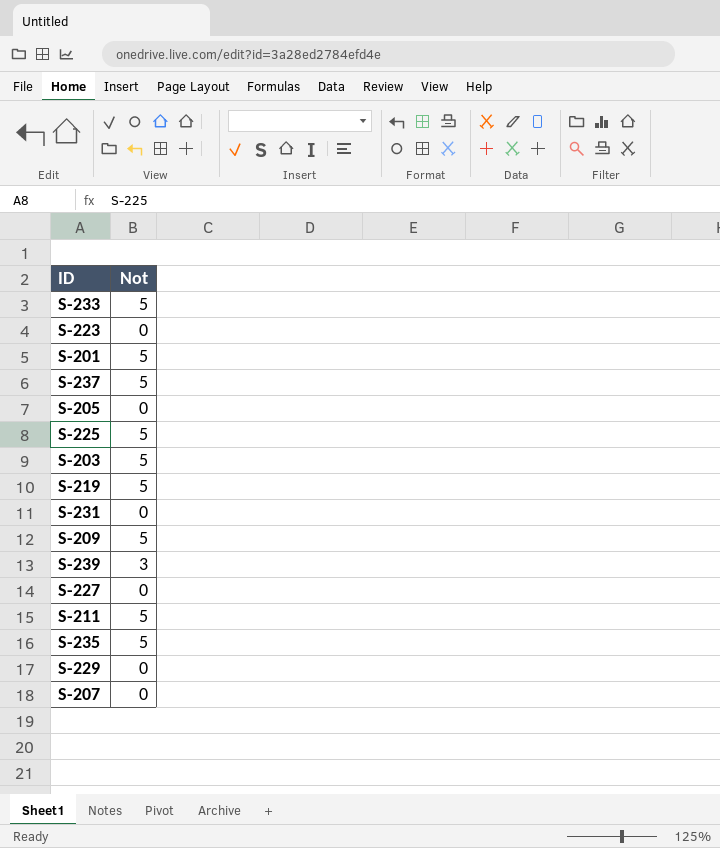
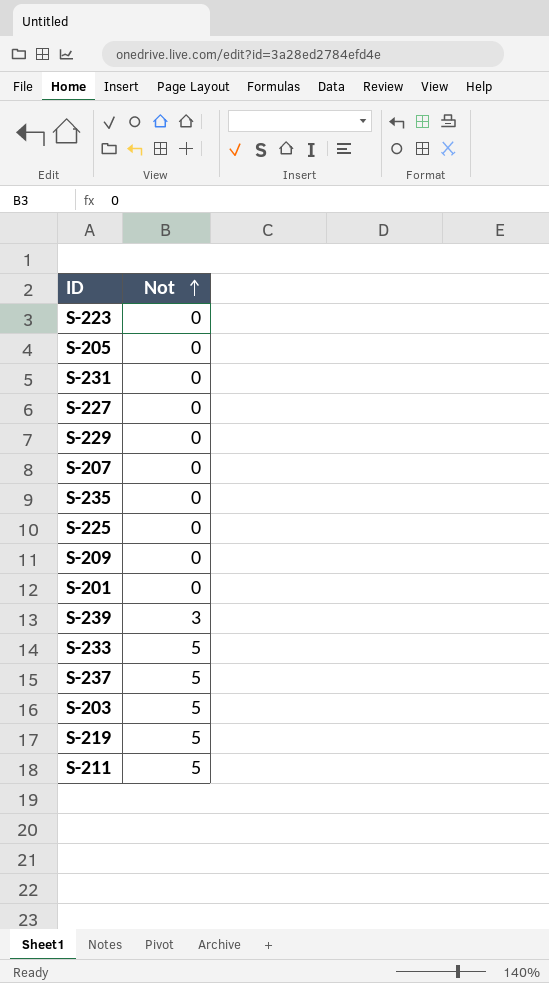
row order: none -> Not ascending
S-235 | Not: 5 -> 0
S-225 | Not: 5 -> 0
S-209 | Not: 5 -> 0
S-201 | Not: 5 -> 0

